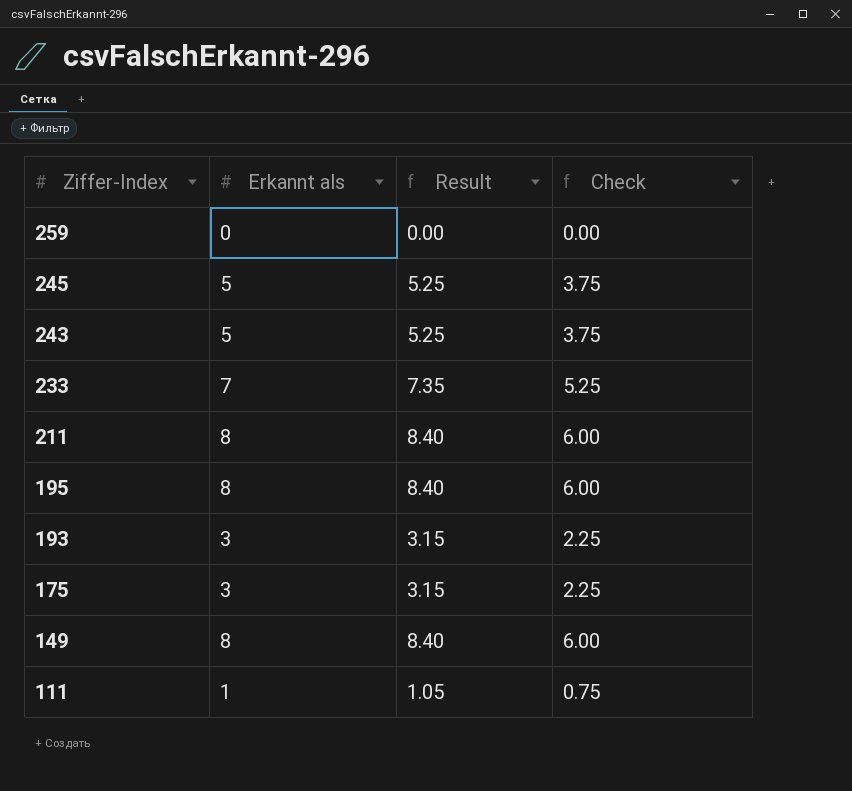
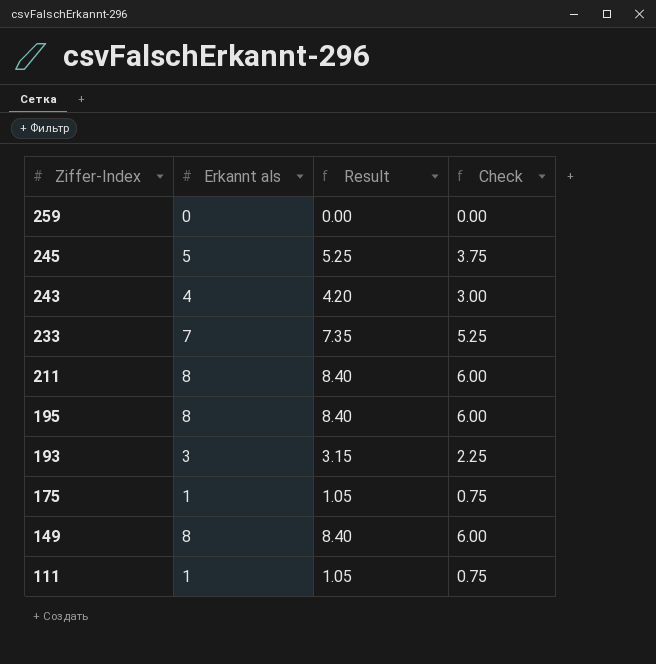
243 | Erkannt als: 5 -> 4
243 | Result: 5.25 -> 4.20
243 | Check: 3.75 -> 3.00
175 | Erkannt als: 3 -> 1
175 | Result: 3.15 -> 1.05
175 | Check: 2.25 -> 0.75

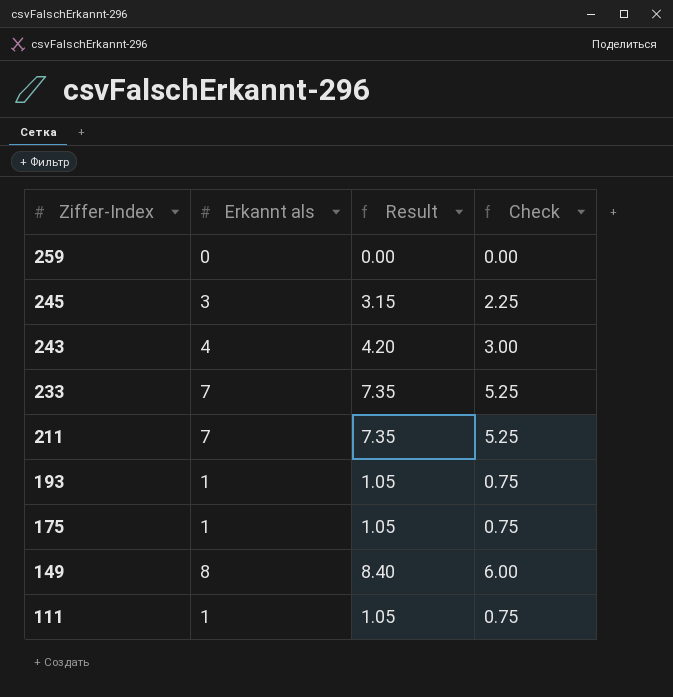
row 195: 8 | 8.40 | 6.00 -> none
245 | Erkannt als: 5 -> 3
245 | Result: 5.25 -> 3.15
245 | Check: 3.75 -> 2.25
211 | Erkannt als: 8 -> 7
211 | Result: 8.40 -> 7.35
211 | Check: 6.00 -> 5.25
193 | Erkannt als: 3 -> 1
193 | Result: 3.15 -> 1.05
193 | Check: 2.25 -> 0.75

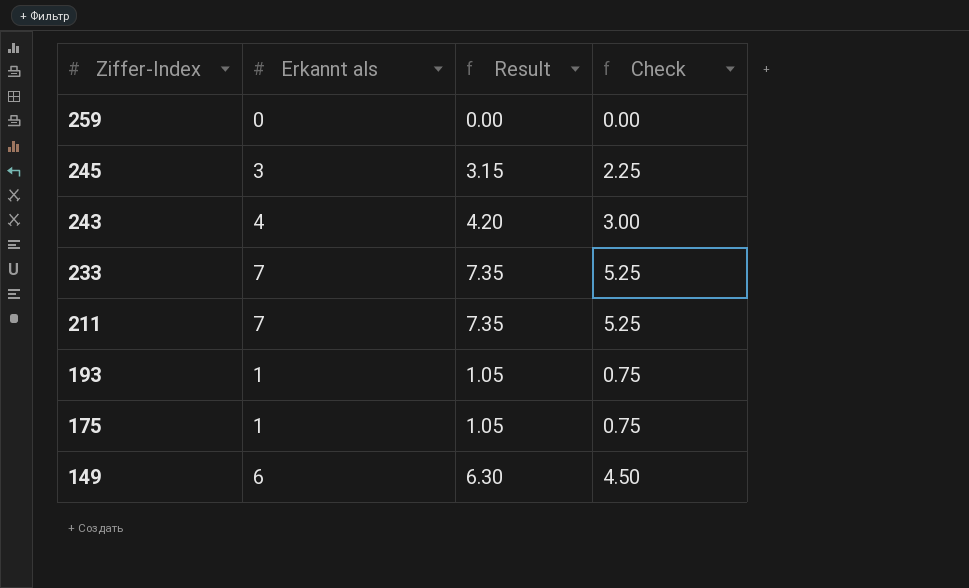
row 111: 1 | 1.05 | 0.75 -> none
149 | Erkannt als: 8 -> 6
149 | Result: 8.40 -> 6.30
149 | Check: 6.00 -> 4.50

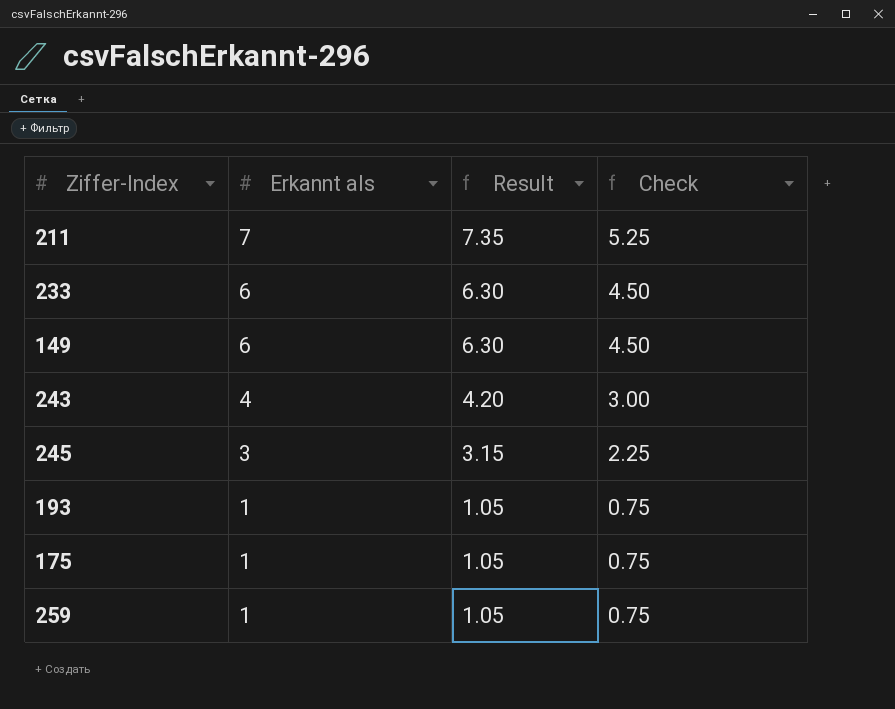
row order: Ziffer-Index descending -> Erkannt als descending
233 | Erkannt als: 7 -> 6
233 | Result: 7.35 -> 6.30
233 | Check: 5.25 -> 4.50
259 | Erkannt als: 0 -> 1
259 | Result: 0.00 -> 1.05
259 | Check: 0.00 -> 0.75

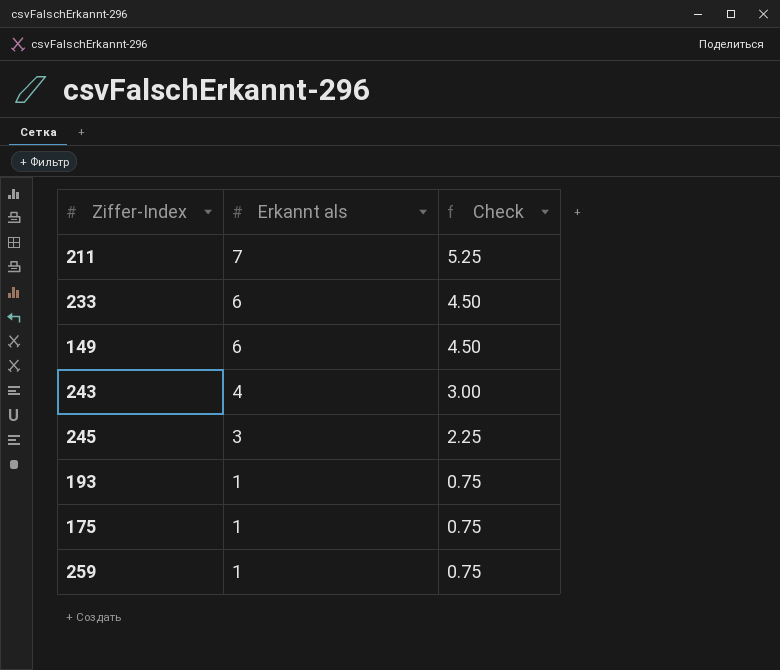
column Result | formula: [Erkannt als] * 1.05 -> none

